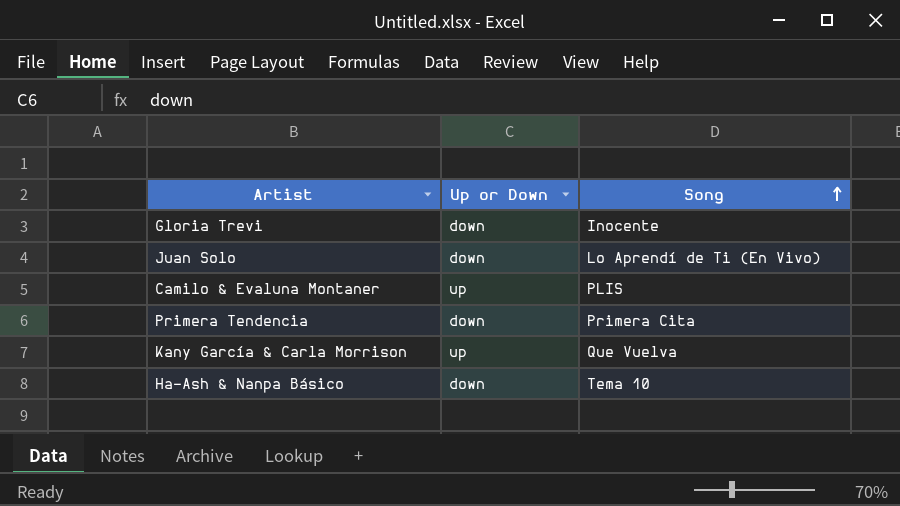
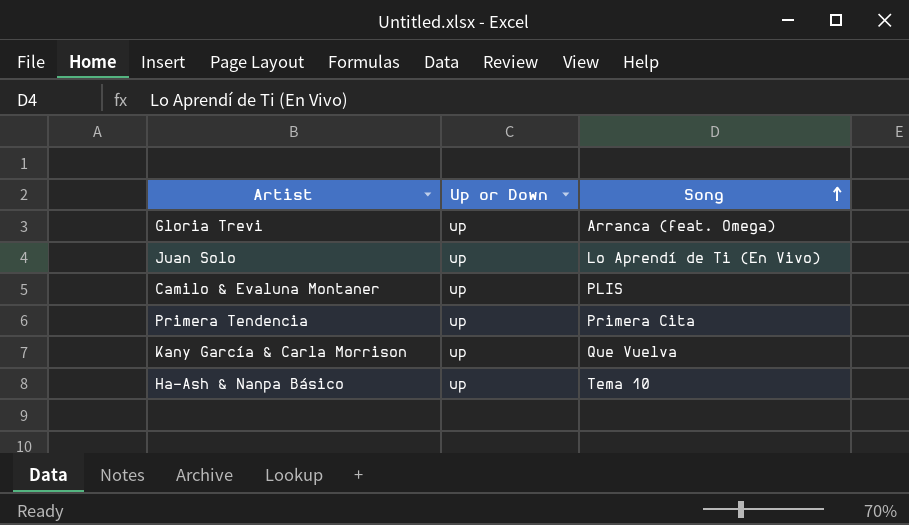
Gloria Trevi | Up or Down: down -> up
Gloria Trevi | Song: Inocente -> Arranca (feat. Omega)
Juan Solo | Up or Down: down -> up
Primera Tendencia | Up or Down: down -> up
Ha-Ash & Nanpa Básico | Up or Down: down -> up

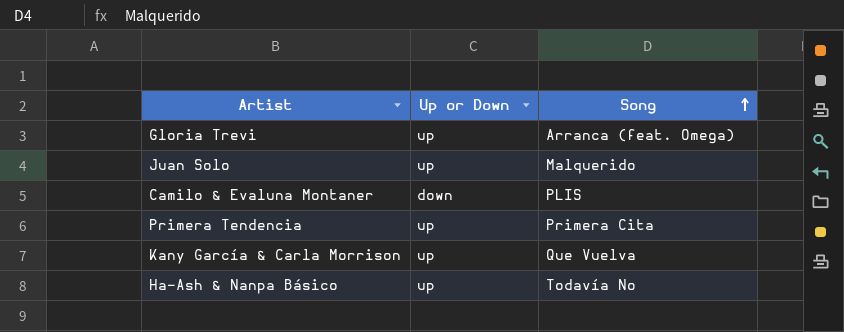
Juan Solo | Song: Lo Aprendí de Ti (En Vivo) -> Malquerido
Camilo & Evaluna Montaner | Up or Down: up -> down
Ha-Ash & Nanpa Básico | Song: Tema 10 -> Todavía No

